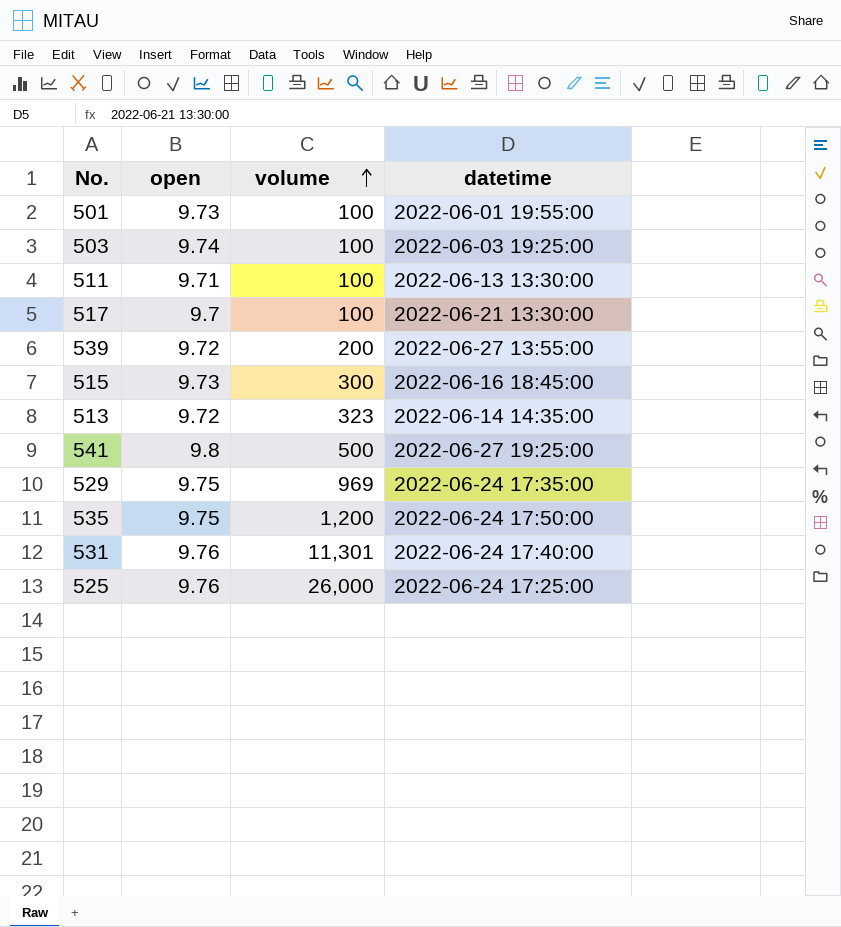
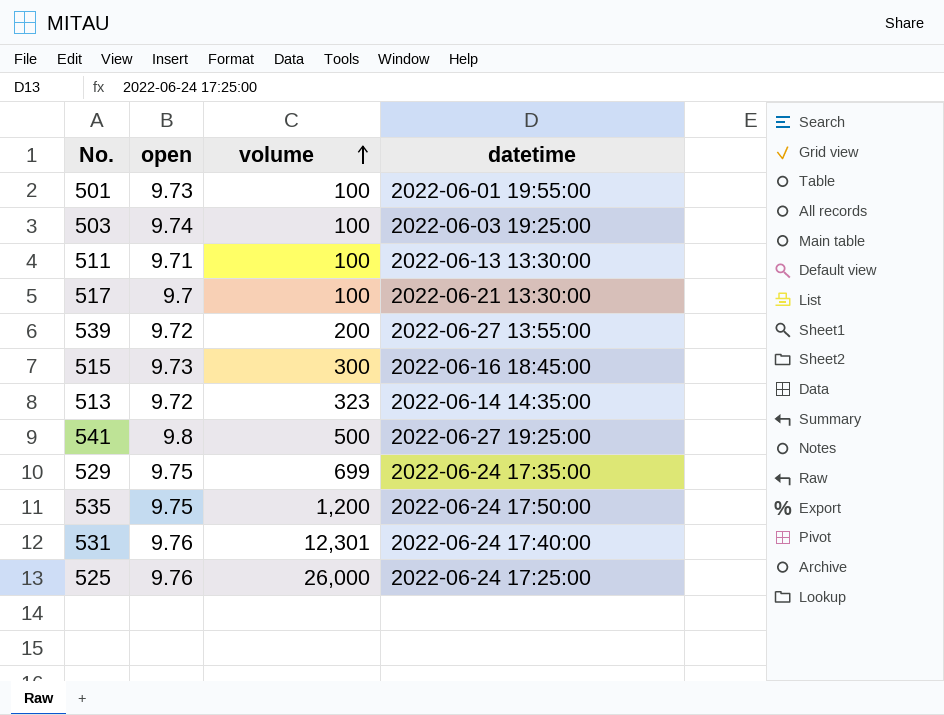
529 | volume: 969 -> 699
531 | volume: 11,301 -> 12,301

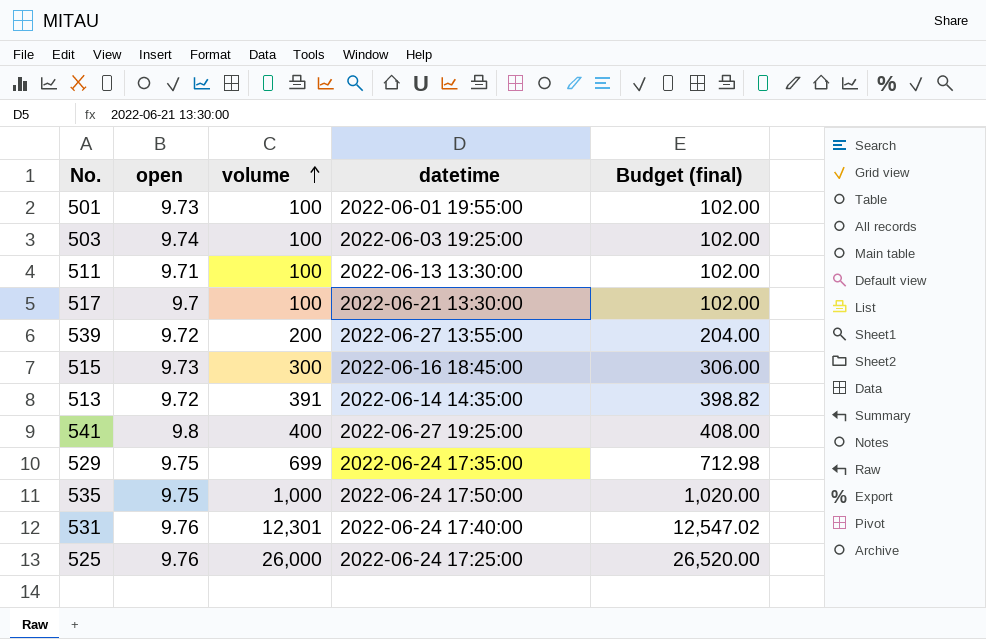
column Budget (final) | formula: none -> [volume] * 1.02
513 | volume: 323 -> 391
541 | volume: 500 -> 400
535 | volume: 1,200 -> 1,000

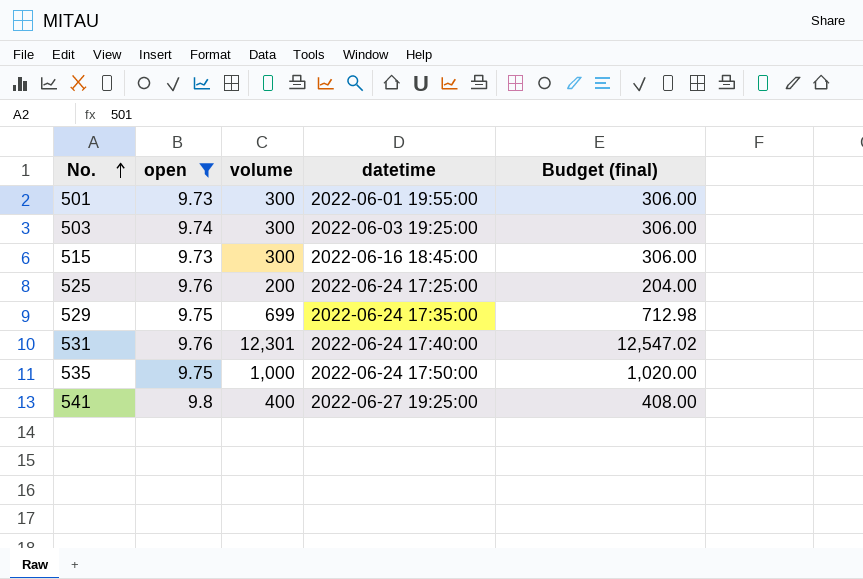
filter: none -> open >= 9.73
row order: volume ascending -> No. ascending
501 | volume: 100 -> 300
501 | Budget (final): 102.00 -> 306.00
503 | volume: 100 -> 300
503 | Budget (final): 102.00 -> 306.00
525 | volume: 26,000 -> 200
525 | Budget (final): 26,520.00 -> 204.00

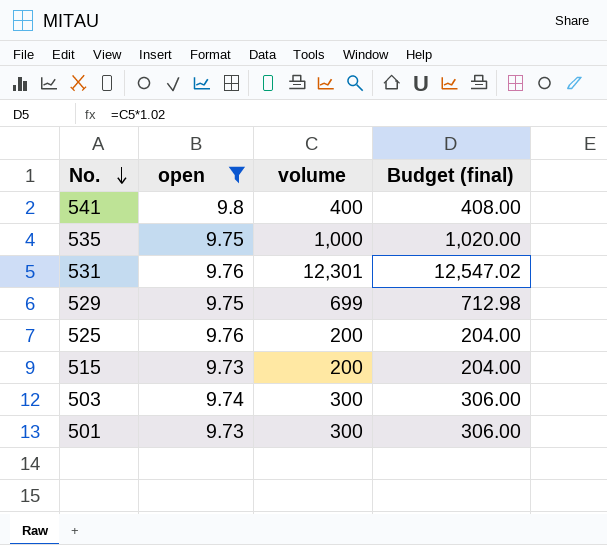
row order: No. ascending -> No. descending
column datetime | position: 4 -> none
515 | volume: 300 -> 200
515 | Budget (final): 306.00 -> 204.00

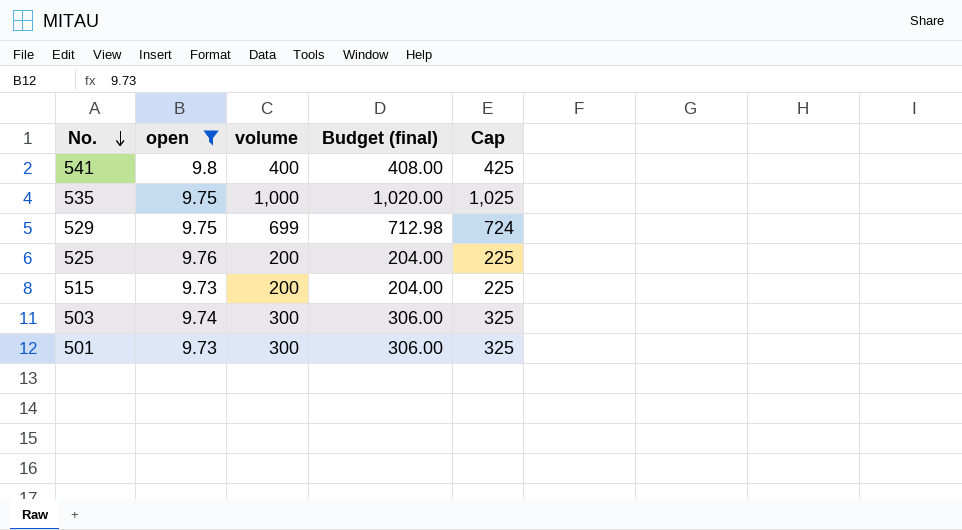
column Cap | formula: none -> [volume] + 25
row 531: 9.76 | 12,301 | 12,547.02 -> none

